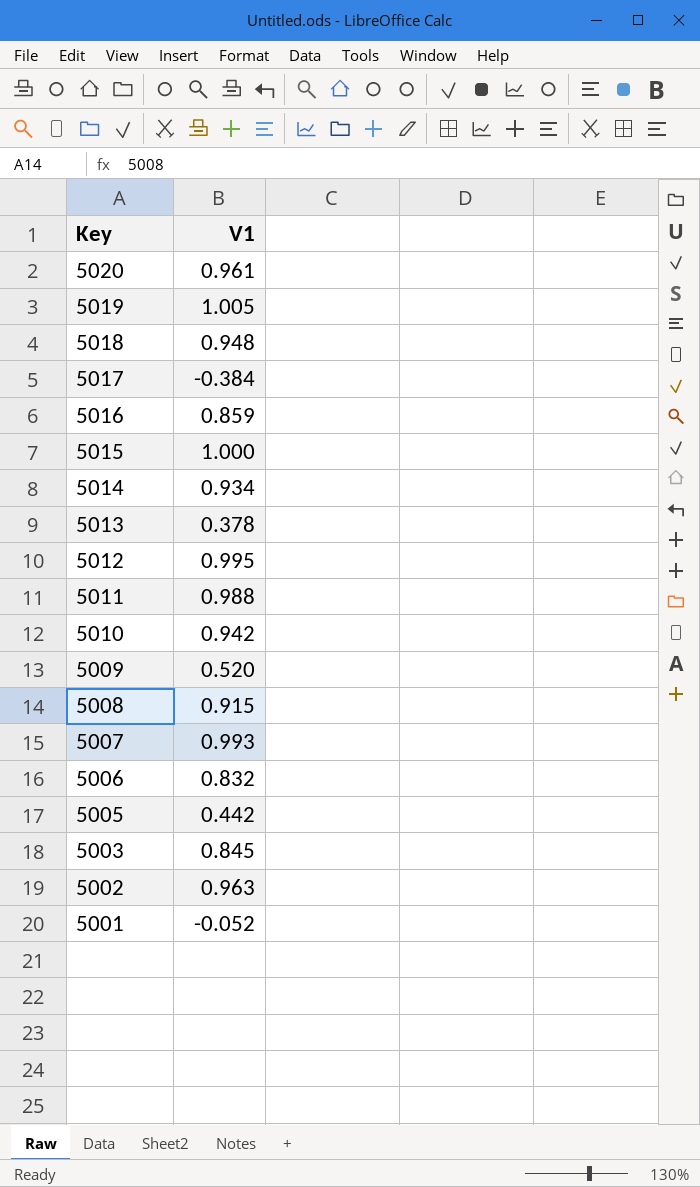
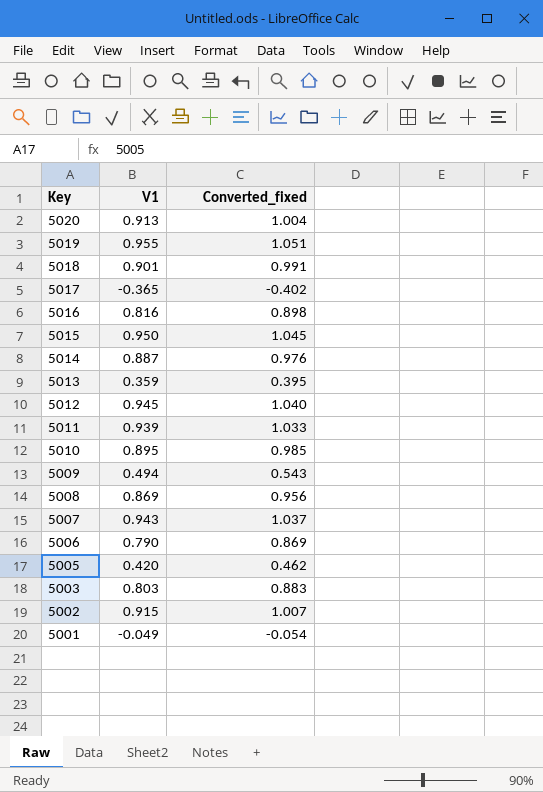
column Converted_fixed | formula: none -> [V1] * 1.1
5020 | V1: 0.961 -> 0.913
5019 | V1: 1.005 -> 0.955
5018 | V1: 0.948 -> 0.901
5017 | V1: -0.384 -> -0.365
5016 | V1: 0.859 -> 0.816
5015 | V1: 1.000 -> 0.950
5014 | V1: 0.934 -> 0.887
5013 | V1: 0.378 -> 0.359
5012 | V1: 0.995 -> 0.945
5011 | V1: 0.988 -> 0.939
5010 | V1: 0.942 -> 0.895
5009 | V1: 0.520 -> 0.494
5008 | V1: 0.915 -> 0.869
5007 | V1: 0.993 -> 0.943
5006 | V1: 0.832 -> 0.790
5005 | V1: 0.442 -> 0.420
5003 | V1: 0.845 -> 0.803
5002 | V1: 0.963 -> 0.915
5001 | V1: -0.052 -> -0.049

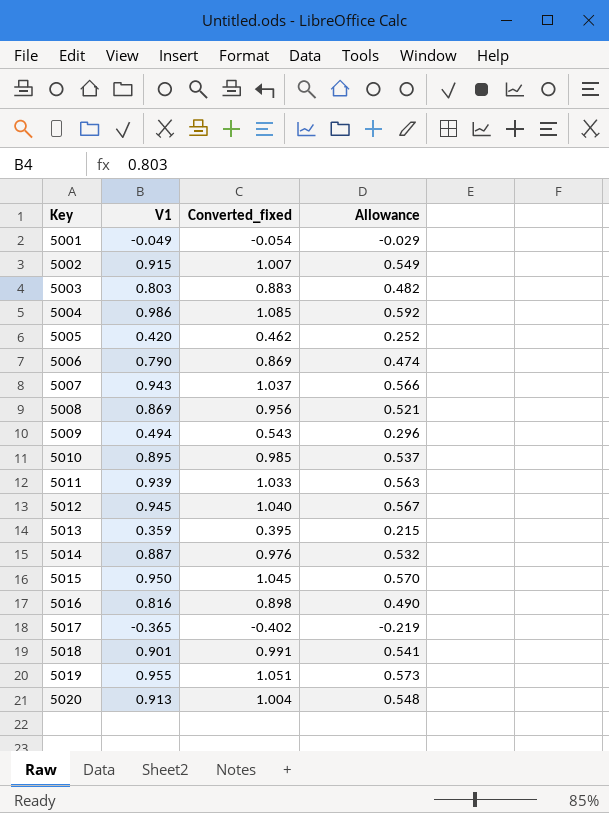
row order: Key descending -> Key ascending
column Allowance | formula: none -> [V1] * 0.6
row 5004: none -> 0.986 | 1.085 | 0.592

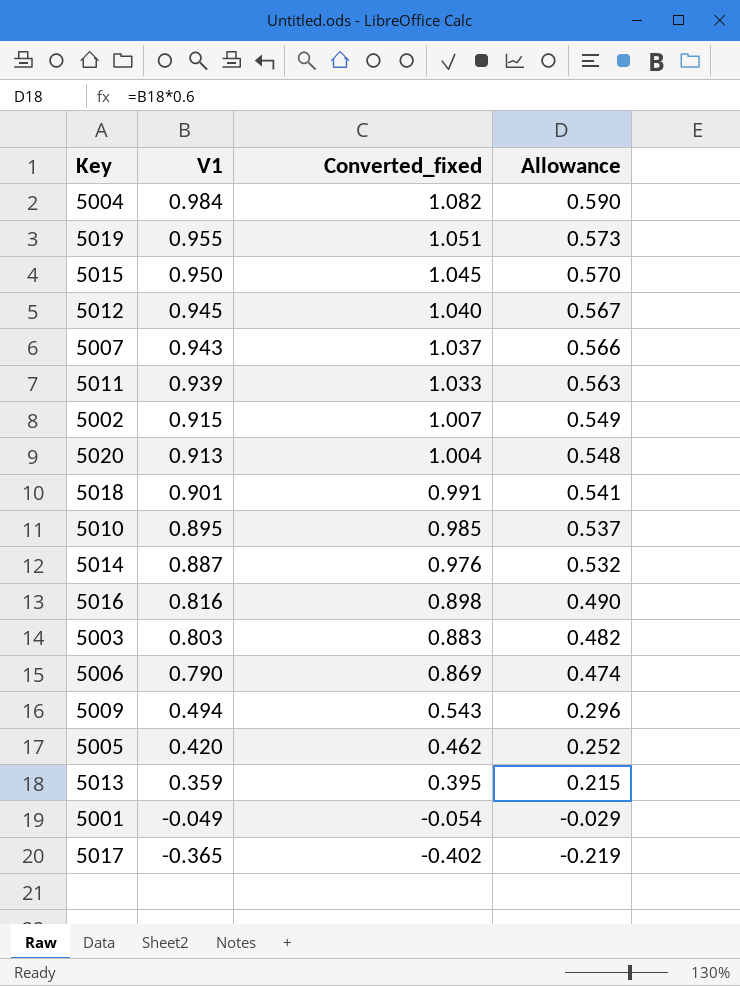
row order: Key ascending -> V1 descending
row 5008: 0.869 | 0.956 | 0.521 -> none
5004 | V1: 0.986 -> 0.984
5004 | Converted_fixed: 1.085 -> 1.082
5004 | Allowance: 0.592 -> 0.590

